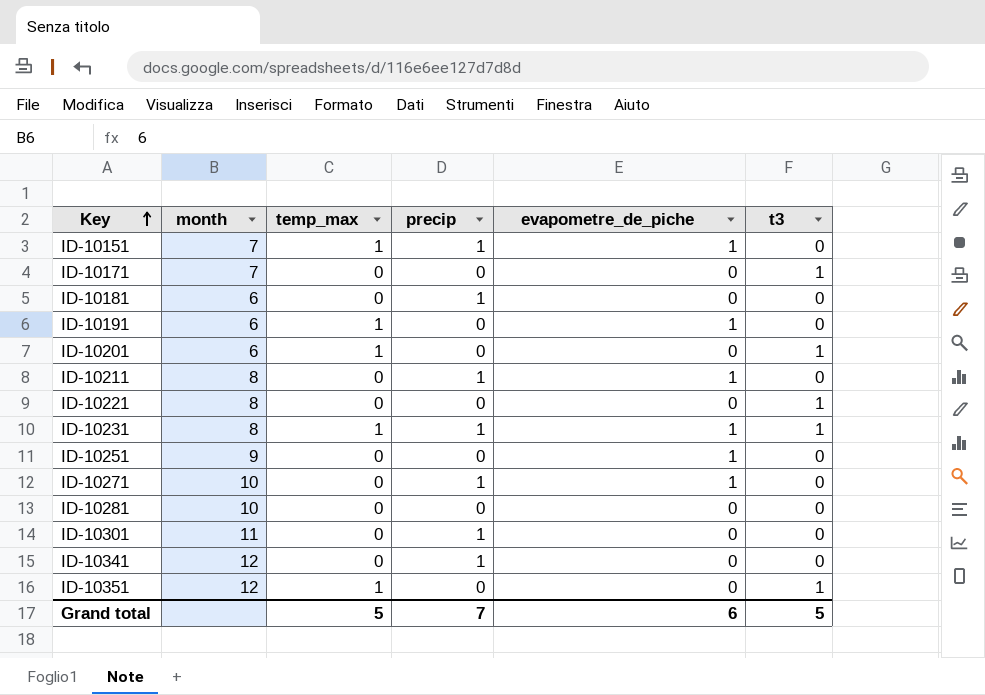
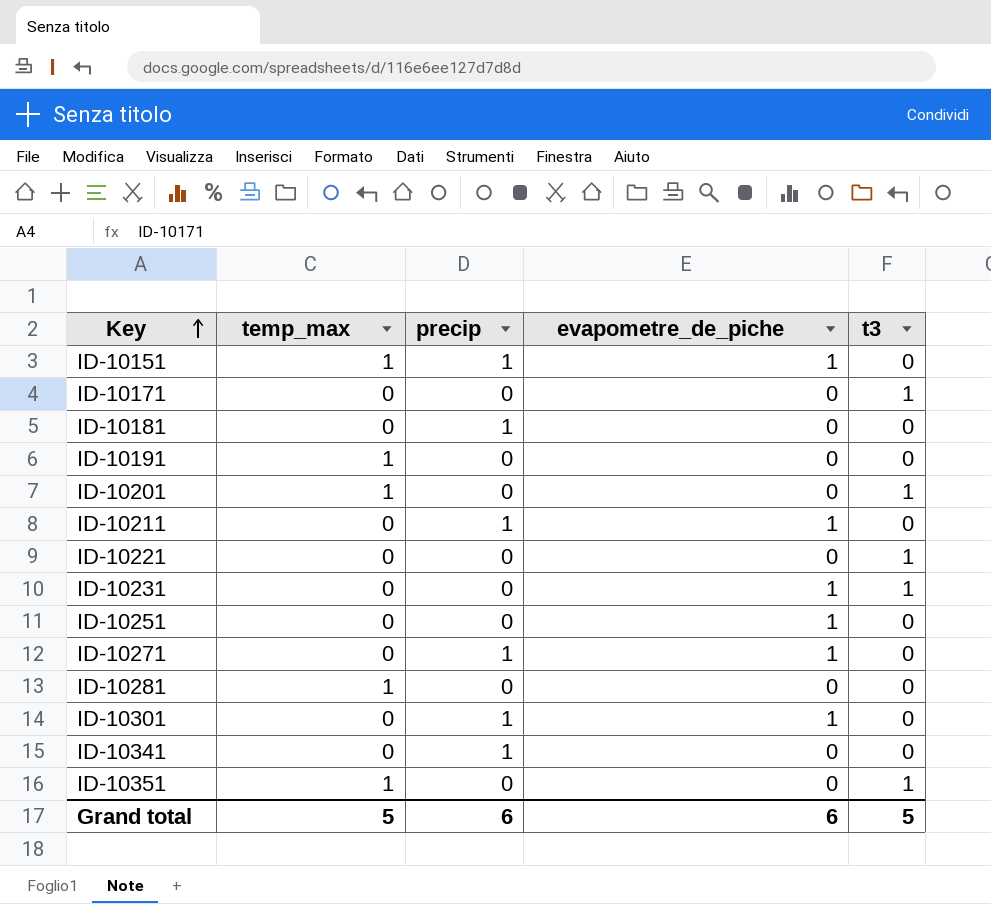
column month | position: 2 -> none
ID-10191 | evapometre_de_piche: 1 -> 0
ID-10231 | temp_max: 1 -> 0
ID-10231 | precip: 1 -> 0
ID-10281 | temp_max: 0 -> 1
ID-10301 | evapometre_de_piche: 0 -> 1
Grand total | precip: 7 -> 6

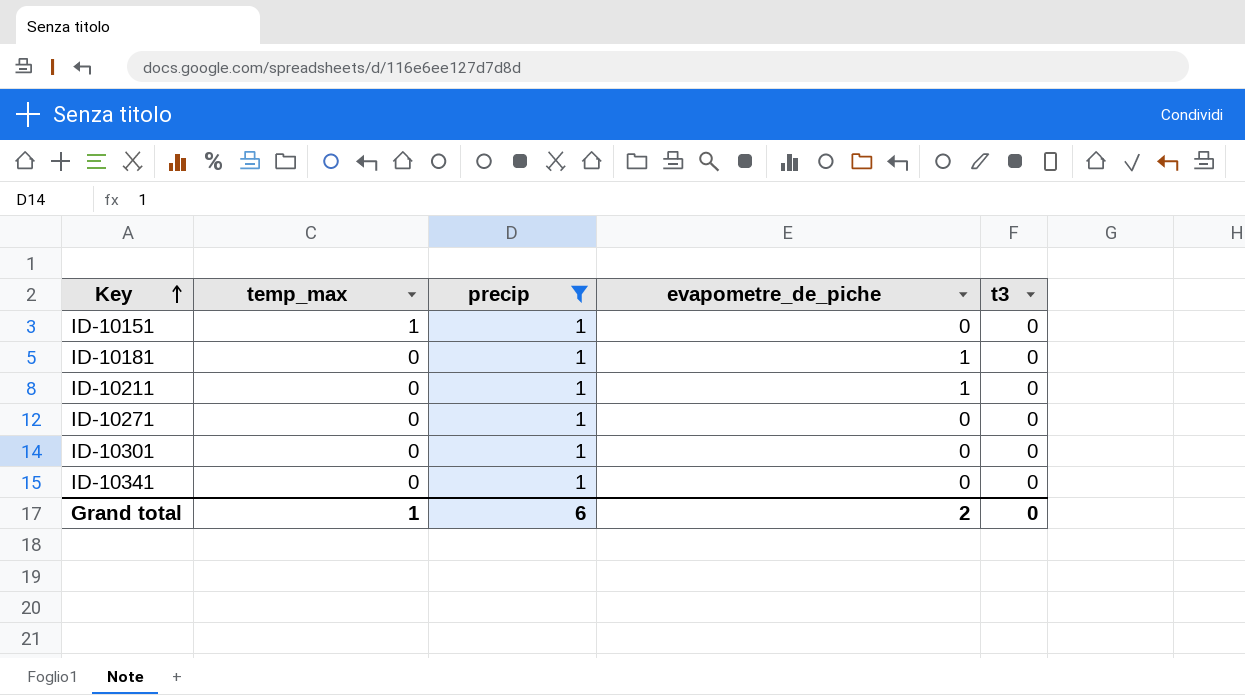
filter: none -> precip = 1
ID-10151 | evapometre_de_piche: 1 -> 0
ID-10181 | evapometre_de_piche: 0 -> 1
ID-10271 | evapometre_de_piche: 1 -> 0
ID-10301 | evapometre_de_piche: 1 -> 0
Grand total | temp_max: 5 -> 1
Grand total | evapometre_de_piche: 6 -> 2
Grand total | t3: 5 -> 0

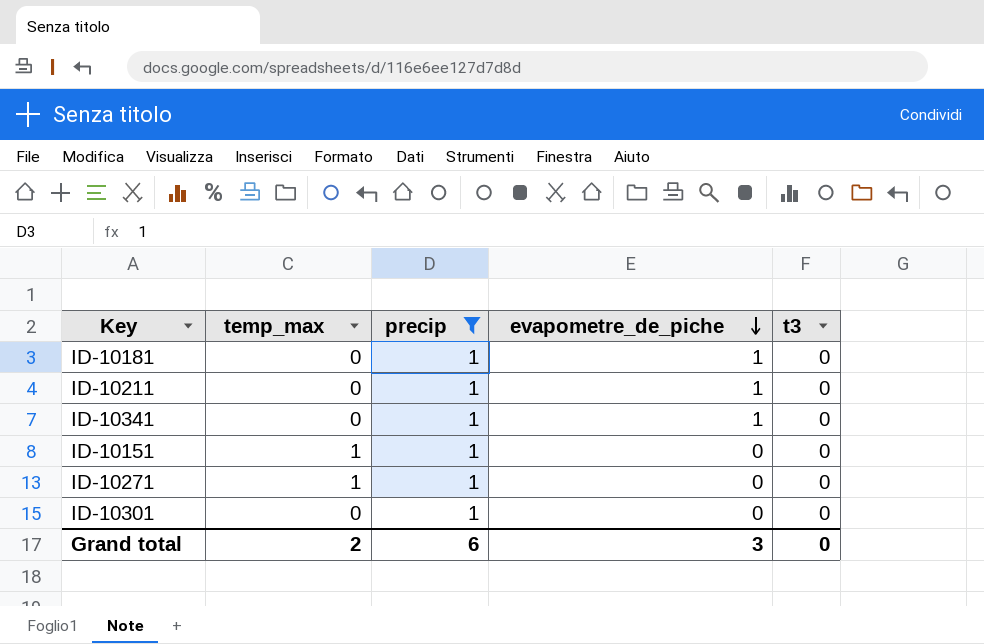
row order: Key ascending -> evapometre_de_piche descending
ID-10341 | evapometre_de_piche: 0 -> 1
ID-10271 | temp_max: 0 -> 1
Grand total | temp_max: 1 -> 2
Grand total | evapometre_de_piche: 2 -> 3

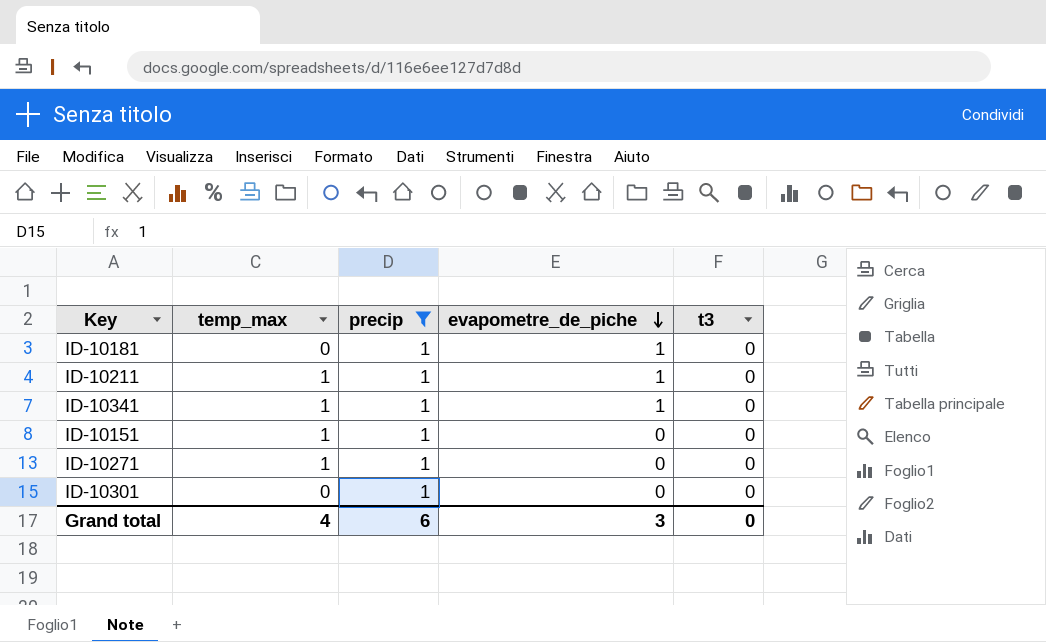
ID-10211 | temp_max: 0 -> 1
ID-10341 | temp_max: 0 -> 1
Grand total | temp_max: 2 -> 4

